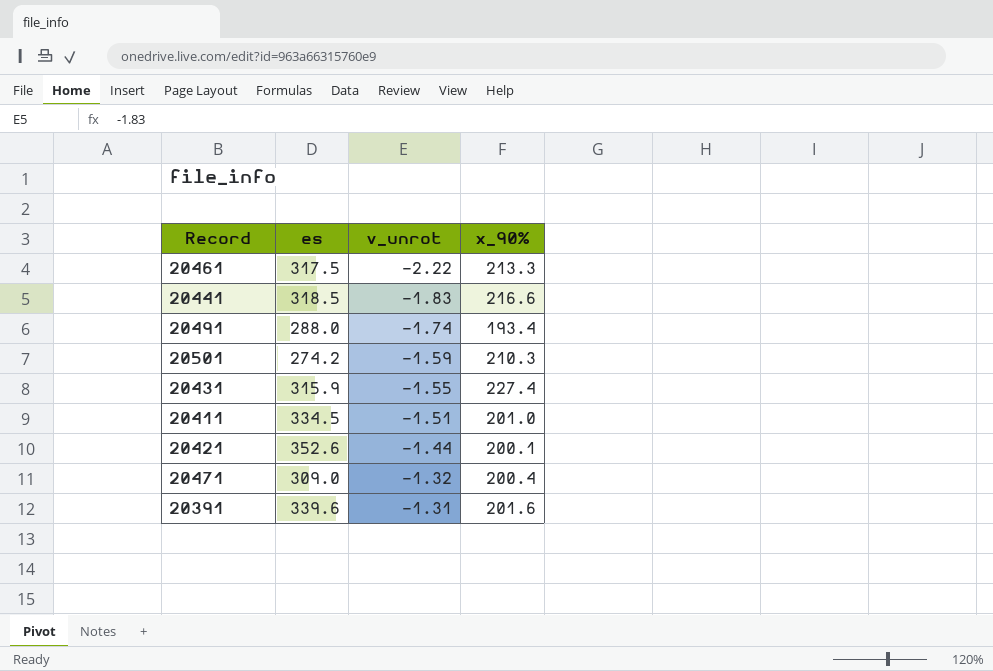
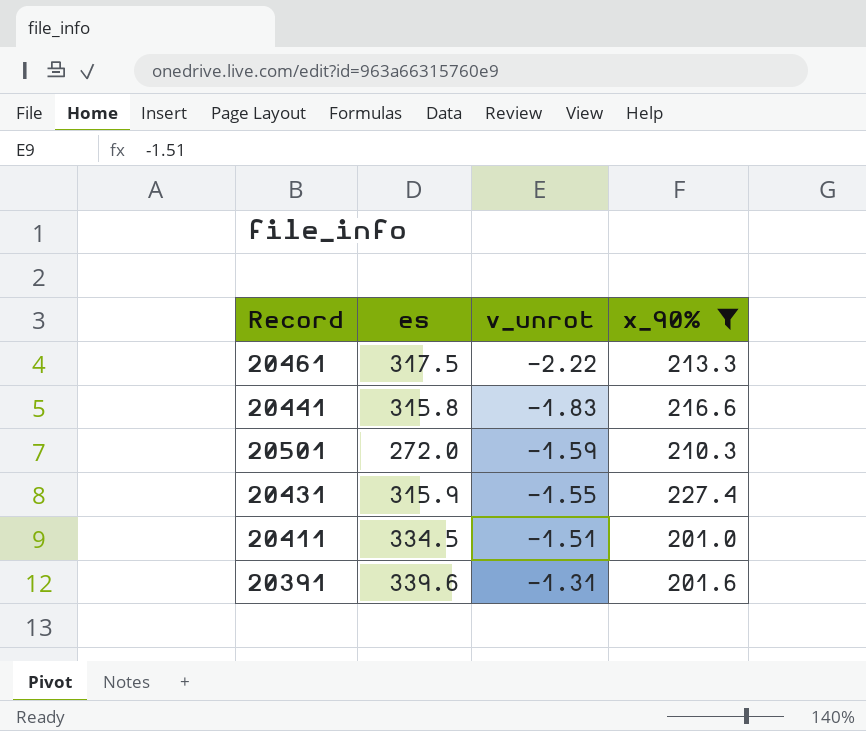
filter: none -> x_90% >= 201.0
20441 | es: 318.5 -> 315.8
20501 | es: 274.2 -> 272.0

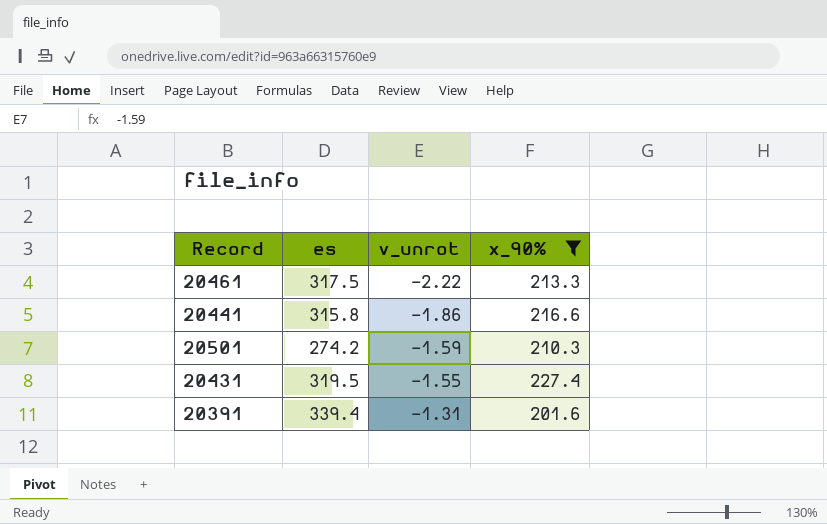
row 20411: 334.5 | -1.51 | 201.0 -> none
20441 | v_unrot: -1.83 -> -1.86
20501 | es: 272.0 -> 274.2
20431 | es: 315.9 -> 319.5
20391 | es: 339.6 -> 339.4

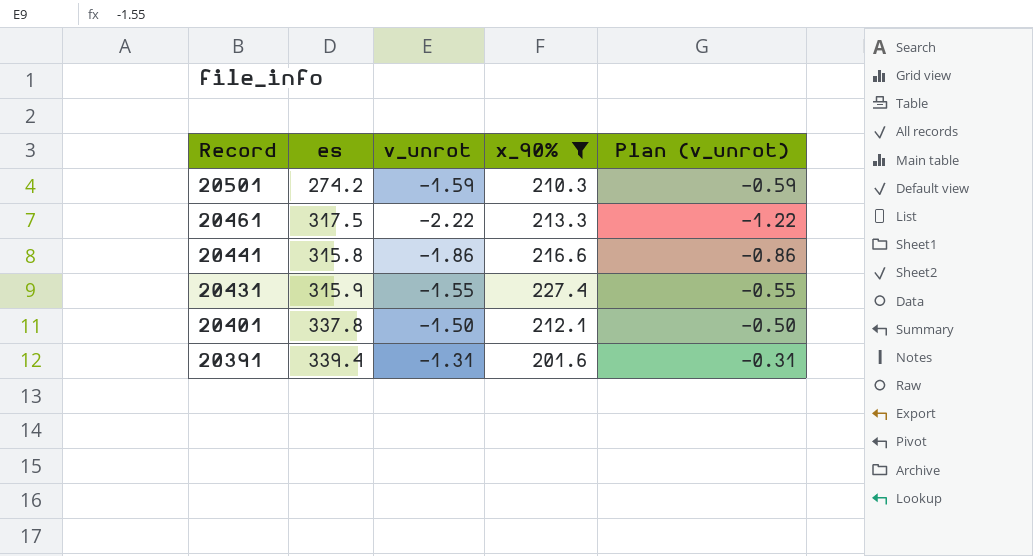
row order: v_unrot ascending -> Record descending
column Plan (v_unrot) | formula: none -> [v_unrot] + 1
20431 | es: 319.5 -> 315.9
row 20401: none -> 337.8 | -1.50 | 212.1 | -0.50

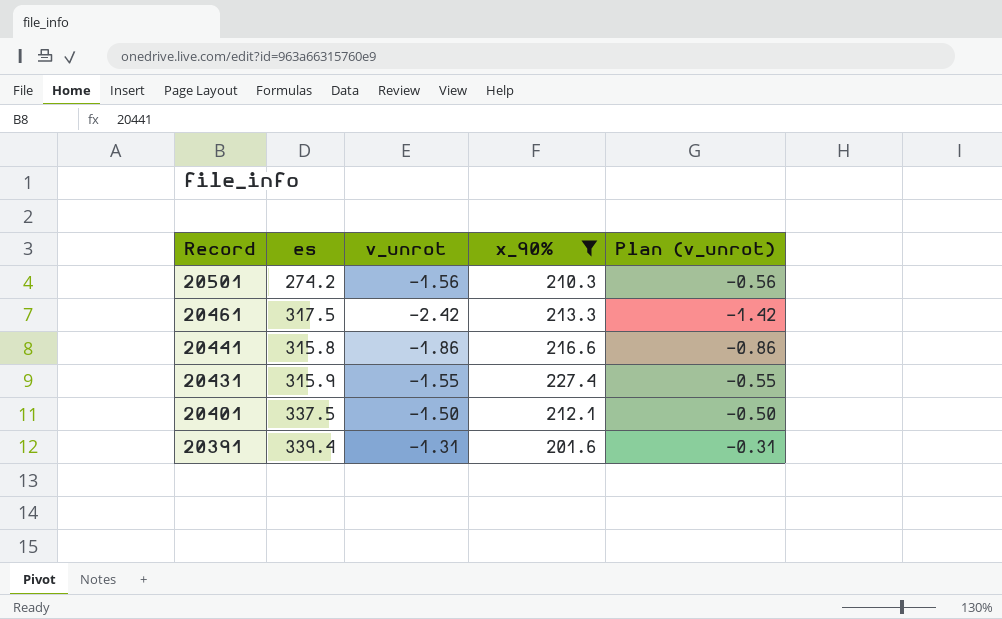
20501 | v_unrot: -1.59 -> -1.56
20501 | Plan (v_unrot): -0.59 -> -0.56
20461 | v_unrot: -2.22 -> -2.42
20461 | Plan (v_unrot): -1.22 -> -1.42
20401 | es: 337.8 -> 337.5

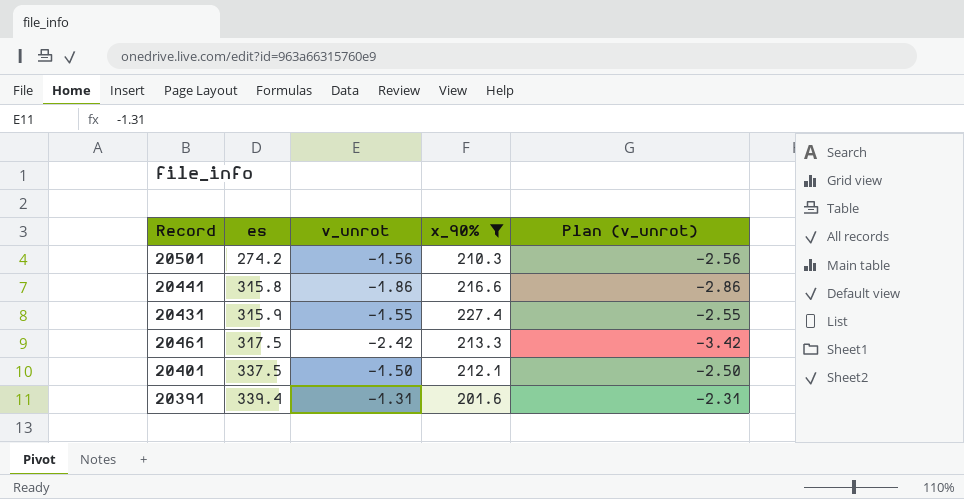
row order: Record descending -> es ascending
column Plan (v_unrot) | formula: [v_unrot] + 1 -> [v_unrot] - 1

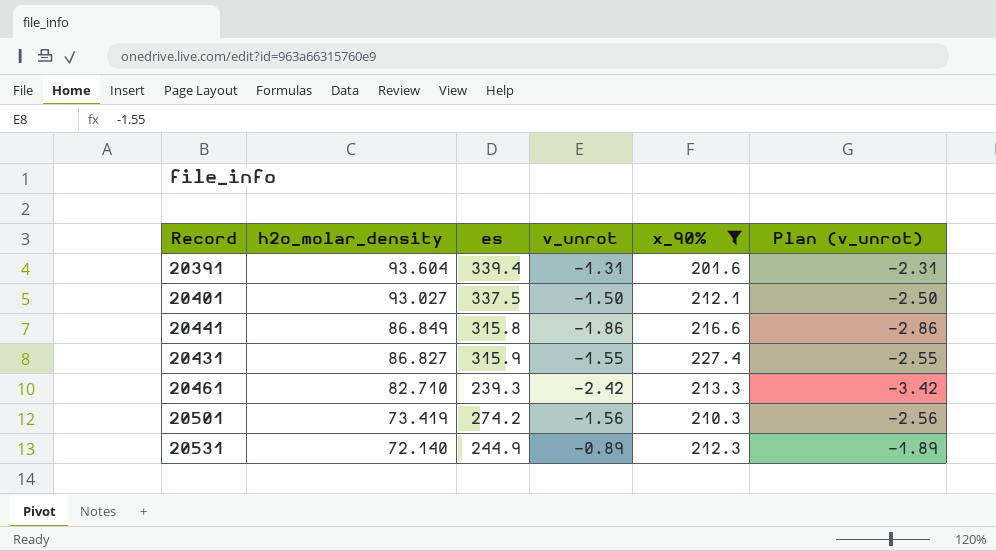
row order: es ascending -> h2o_molar_density descending
column h2o_molar_density | position: none -> 2
20461 | es: 317.5 -> 239.3
row 20531: none -> 72.140 | 244.9 | -0.89 | 212.3 | -1.89

